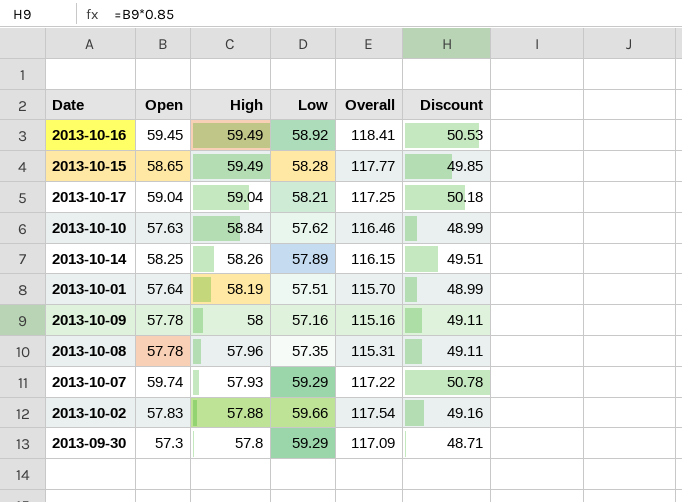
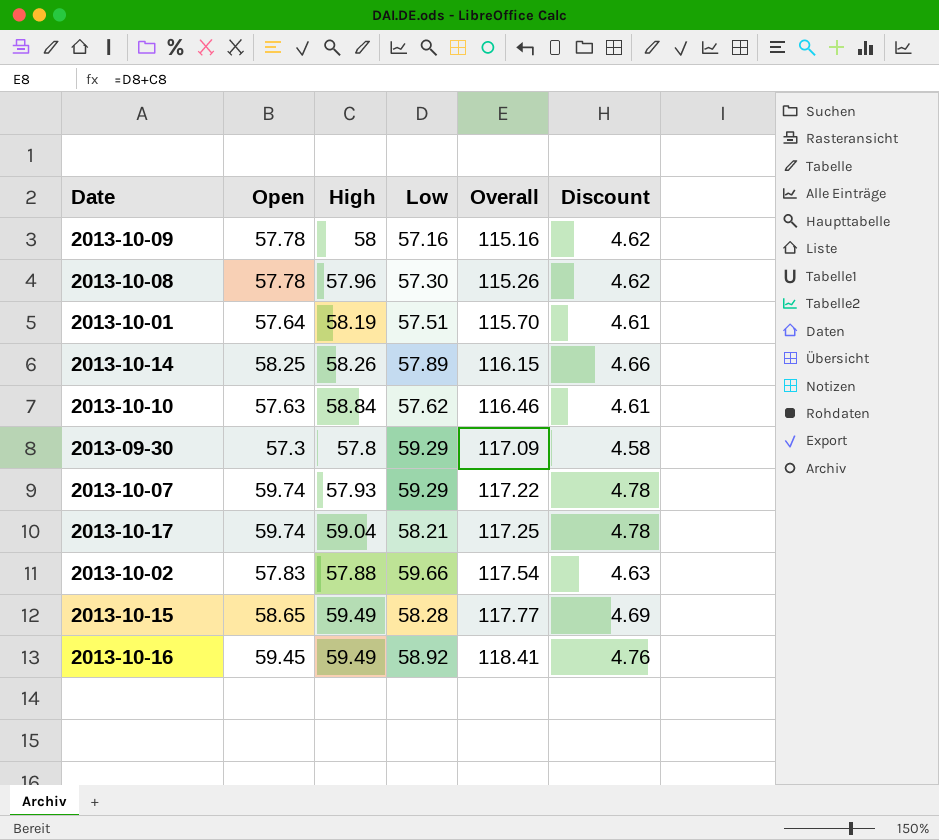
row order: High descending -> Overall ascending
column Discount | formula: [Open] * 0.85 -> [Open] * 0.08
2013-10-08 | Low: 57.35 -> 57.30
2013-10-08 | Overall: 115.31 -> 115.26
2013-10-17 | Open: 59.04 -> 59.74

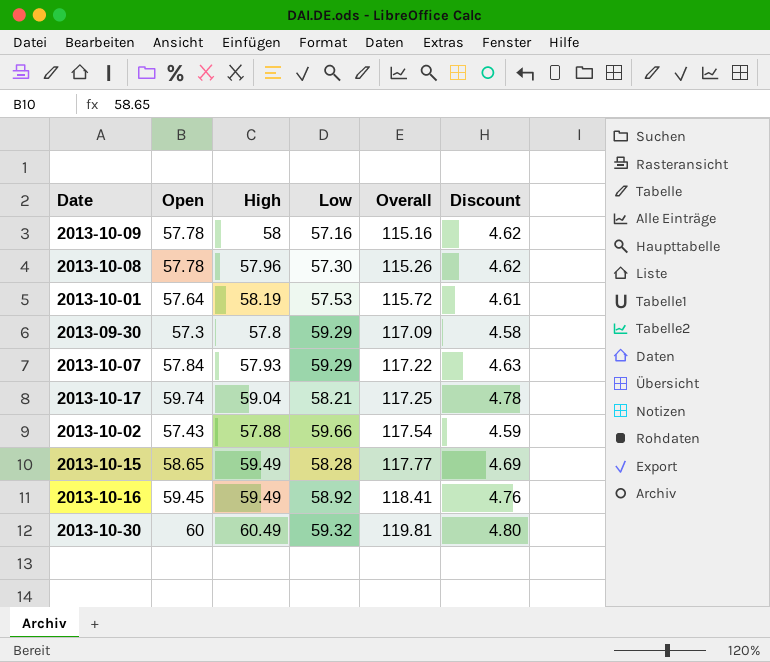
row 2013-10-14: 58.25 | 58.26 | 57.89 | 116.15 | 4.66 -> none
row 2013-10-10: 57.63 | 58.84 | 57.62 | 116.46 | 4.61 -> none
2013-10-01 | Low: 57.51 -> 57.53
2013-10-01 | Overall: 115.70 -> 115.72
2013-10-07 | Open: 59.74 -> 57.84
2013-10-07 | Discount: 4.78 -> 4.63
2013-10-02 | Open: 57.83 -> 57.43
2013-10-02 | Discount: 4.63 -> 4.59
row 2013-10-30: none -> 60 | 60.49 | 59.32 | 119.81 | 4.80

